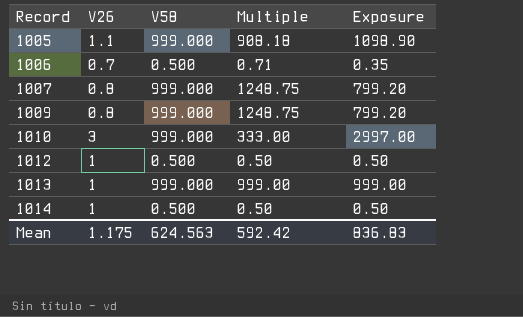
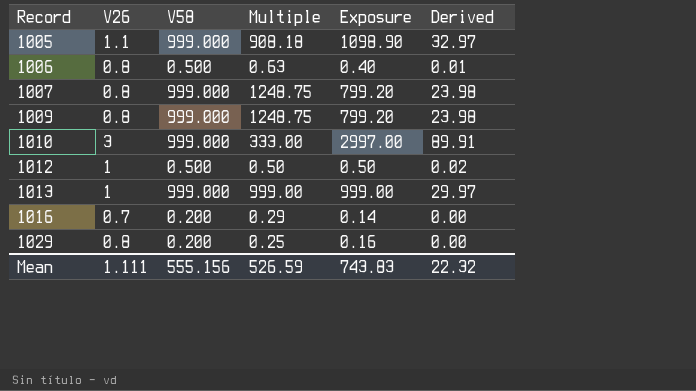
column Derived | formula: none -> [Exposure] * 0.03
row 1014: 1 | 0.500 | 0.50 | 0.50 -> none
1006 | V26: 0.7 -> 0.8
1006 | Multiple: 0.71 -> 0.63
1006 | Exposure: 0.35 -> 0.40
row 1016: none -> 0.7 | 0.200 | 0.29 | 0.14 | 0.00
row 1029: none -> 0.8 | 0.200 | 0.25 | 0.16 | 0.00
Mean | V26: 1.175 -> 1.111
Mean | V58: 624.563 -> 555.156
Mean | Multiple: 592.42 -> 526.59
Mean | Exposure: 836.83 -> 743.83

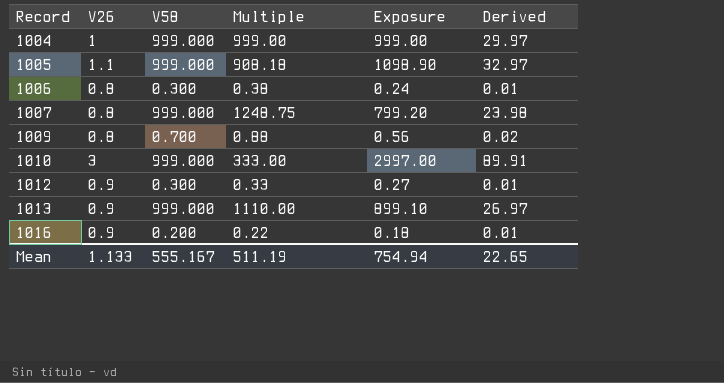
row 1029: 0.8 | 0.200 | 0.25 | 0.16 | 0.00 -> none
row 1004: none -> 1 | 999.000 | 999.00 | 999.00 | 29.97
1006 | V58: 0.500 -> 0.300
1006 | Multiple: 0.63 -> 0.38
1006 | Exposure: 0.40 -> 0.24
1009 | V58: 999.000 -> 0.700
1009 | Multiple: 1248.75 -> 0.88
1009 | Exposure: 799.20 -> 0.56
1009 | Derived: 23.98 -> 0.02
1012 | V26: 1 -> 0.9
1012 | V58: 0.500 -> 0.300
1012 | Multiple: 0.50 -> 0.33
1012 | Exposure: 0.50 -> 0.27
1012 | Derived: 0.02 -> 0.01
1013 | V26: 1 -> 0.9
1013 | Multiple: 999.00 -> 1110.00
1013 | Exposure: 999.00 -> 899.10
1013 | Derived: 29.97 -> 26.97
1016 | V26: 0.7 -> 0.9
1016 | Multiple: 0.29 -> 0.22
1016 | Exposure: 0.14 -> 0.18
1016 | Derived: 0.00 -> 0.01
Mean | V26: 1.111 -> 1.133
Mean | V58: 555.156 -> 555.167
Mean | Multiple: 526.59 -> 511.19
Mean | Exposure: 743.83 -> 754.94
Mean | Derived: 22.32 -> 22.65

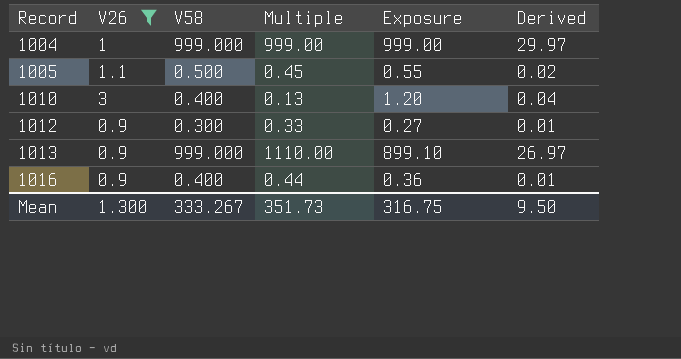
filter: none -> V26 != 0.8
1005 | V58: 999.000 -> 0.500
1005 | Multiple: 908.18 -> 0.45
1005 | Exposure: 1098.90 -> 0.55
1005 | Derived: 32.97 -> 0.02
1010 | V58: 999.000 -> 0.400
1010 | Multiple: 333.00 -> 0.13
1010 | Exposure: 2997.00 -> 1.20
1010 | Derived: 89.91 -> 0.04
1016 | V58: 0.200 -> 0.400
1016 | Multiple: 0.22 -> 0.44
1016 | Exposure: 0.18 -> 0.36
Mean | V26: 1.133 -> 1.300
Mean | V58: 555.167 -> 333.267
Mean | Multiple: 511.19 -> 351.73
Mean | Exposure: 754.94 -> 316.75
Mean | Derived: 22.65 -> 9.50

